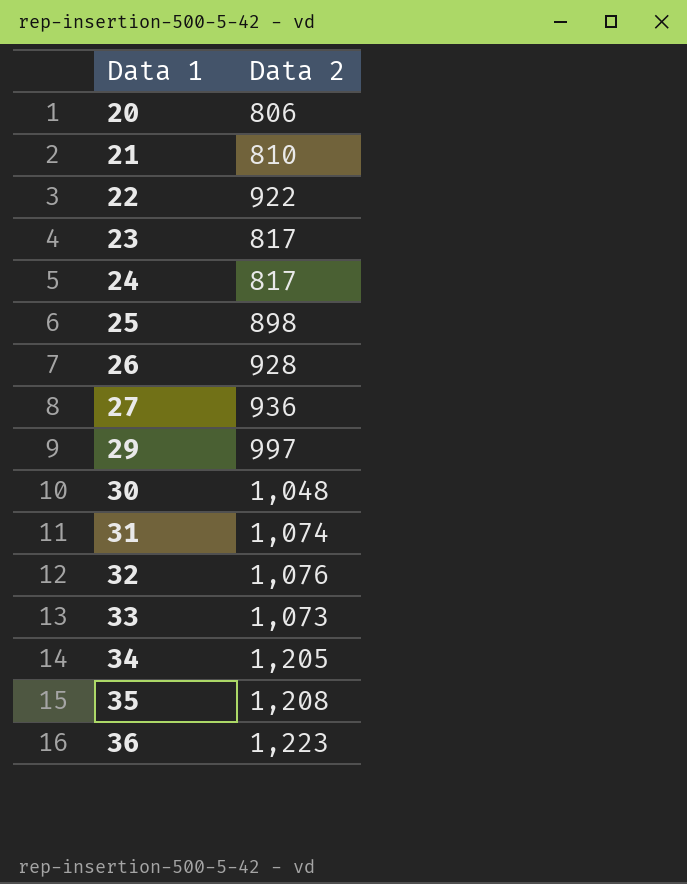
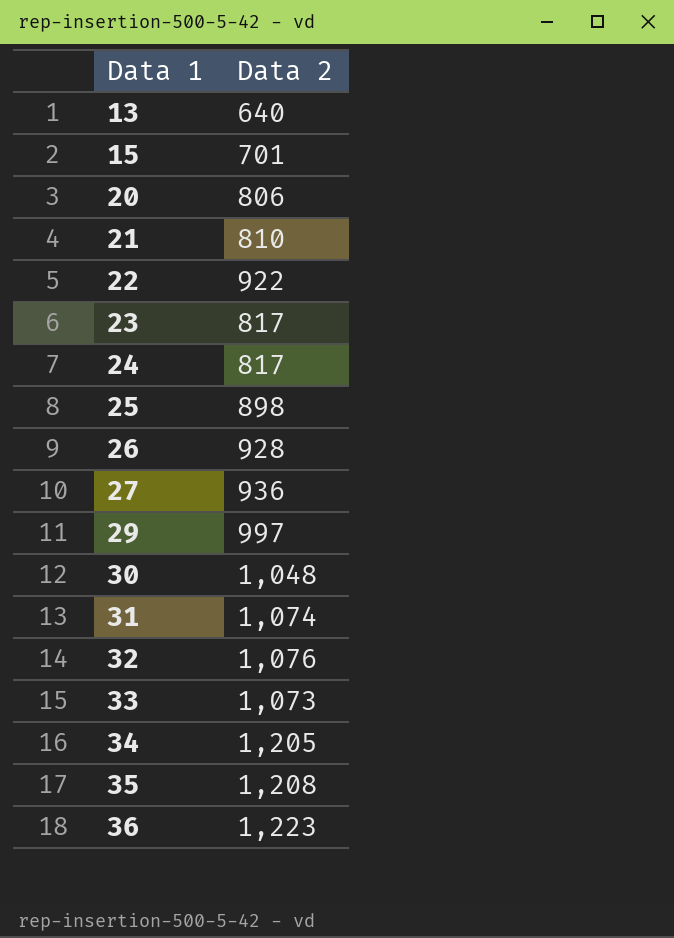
row 13: none -> 640
row 15: none -> 701

